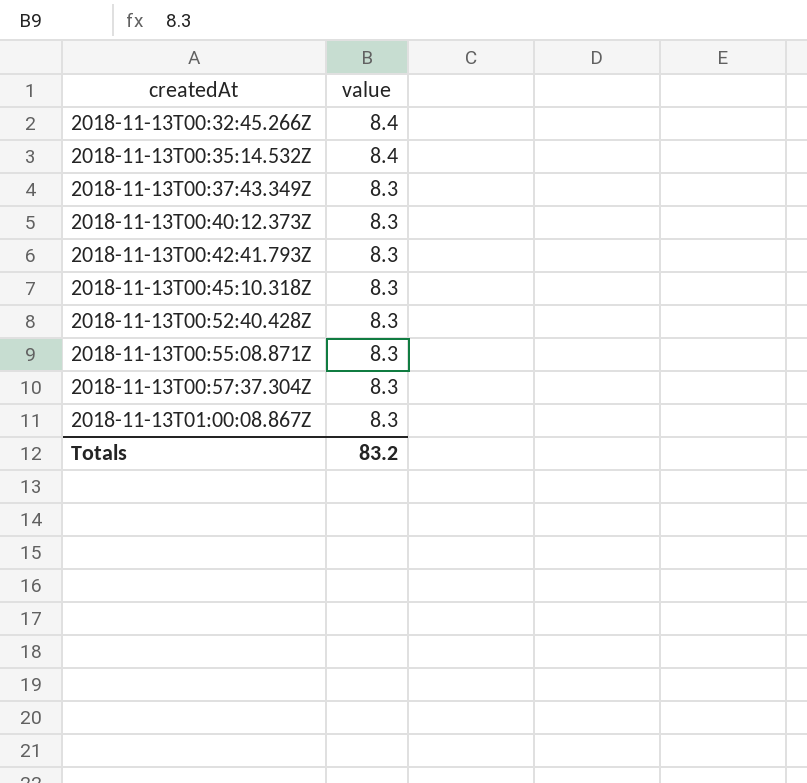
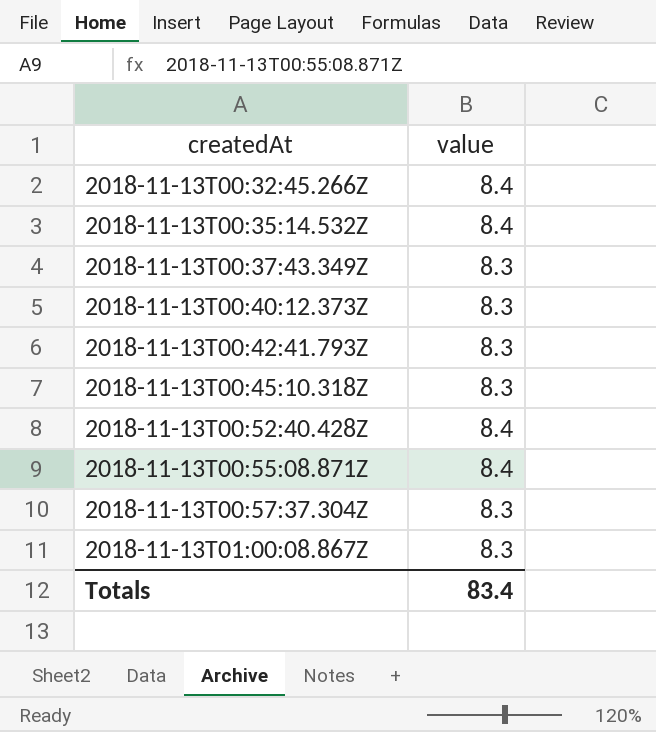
2018-11-13T00:52:40.428Z | value: 8.3 -> 8.4
2018-11-13T00:55:08.871Z | value: 8.3 -> 8.4
Totals | value: 83.2 -> 83.4

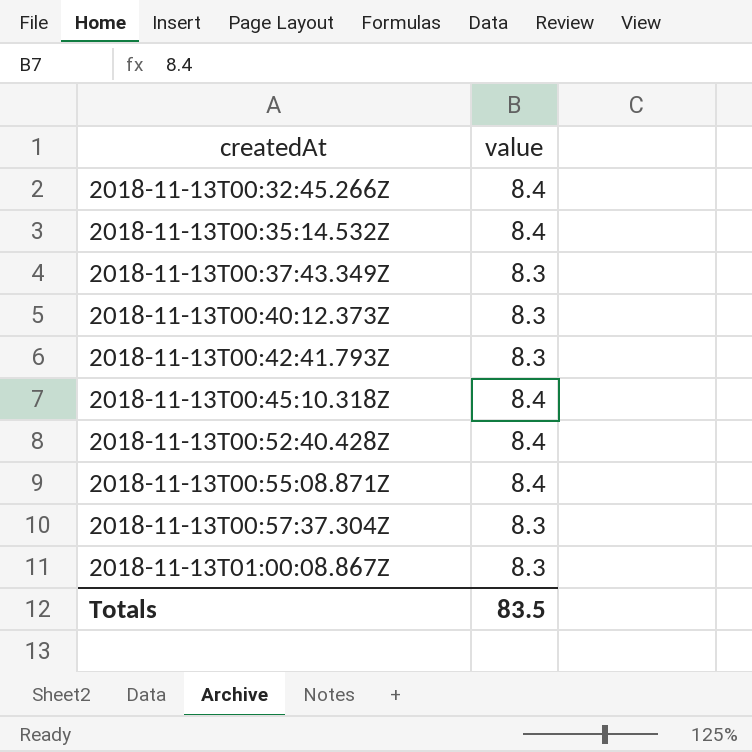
2018-11-13T00:45:10.318Z | value: 8.3 -> 8.4
Totals | value: 83.4 -> 83.5

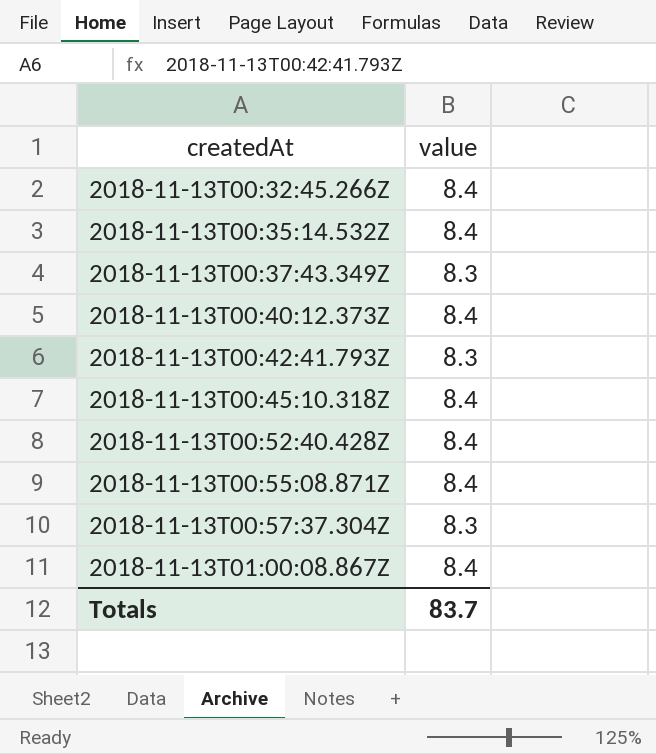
2018-11-13T00:40:12.373Z | value: 8.3 -> 8.4
2018-11-13T01:00:08.867Z | value: 8.3 -> 8.4
Totals | value: 83.5 -> 83.7

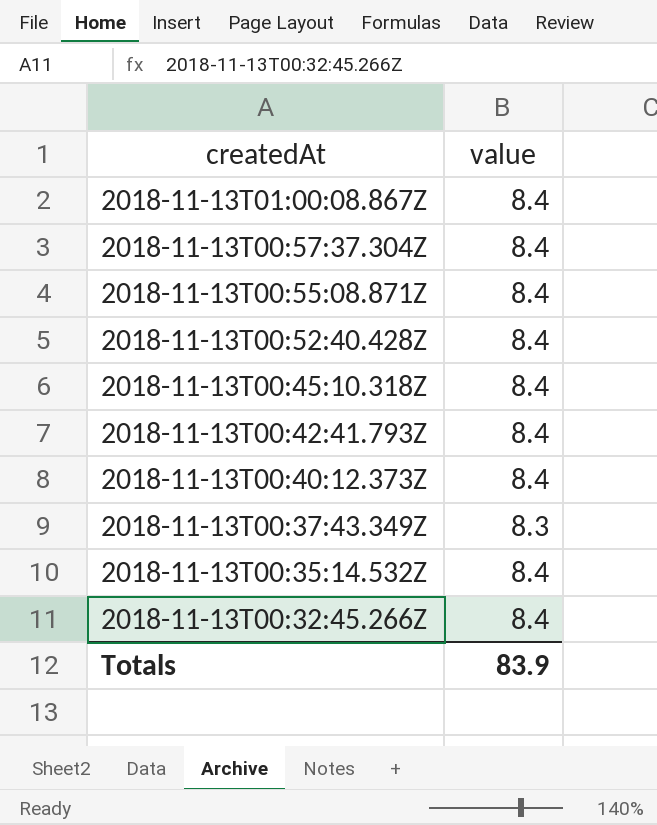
row order: createdAt ascending -> createdAt descending
2018-11-13T00:57:37.304Z | value: 8.3 -> 8.4
2018-11-13T00:42:41.793Z | value: 8.3 -> 8.4
Totals | value: 83.7 -> 83.9

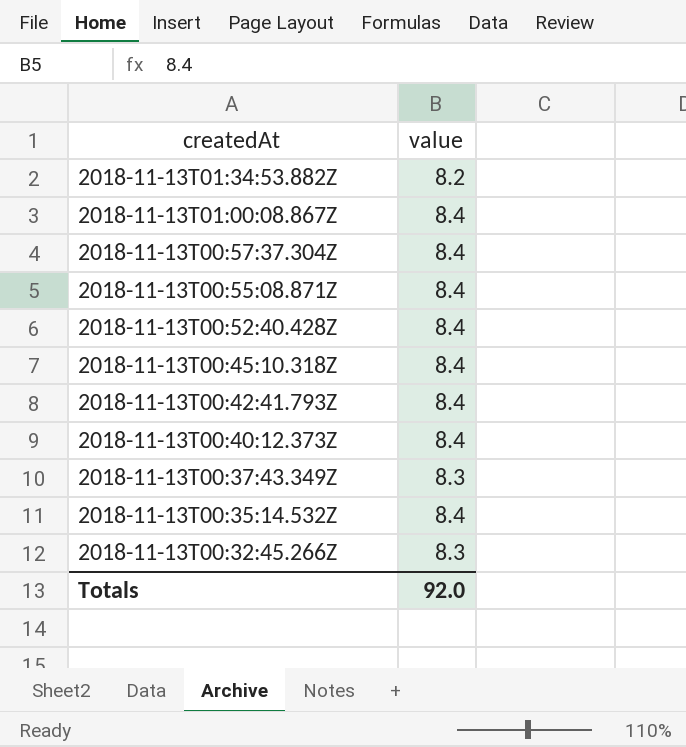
row 2018-11-13T01:34:53.882Z: none -> 8.2
2018-11-13T00:32:45.266Z | value: 8.4 -> 8.3
Totals | value: 83.9 -> 92.0

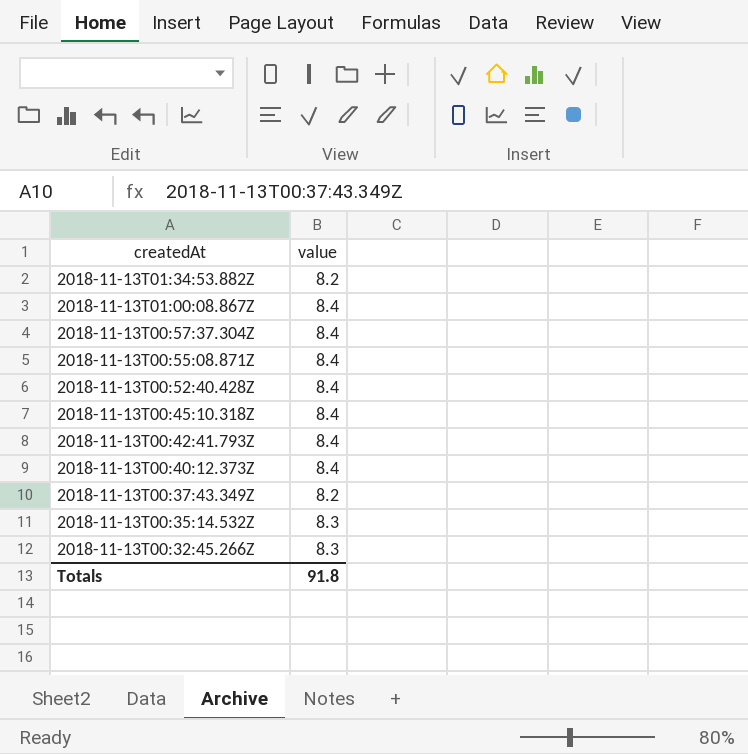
2018-11-13T00:37:43.349Z | value: 8.3 -> 8.2
2018-11-13T00:35:14.532Z | value: 8.4 -> 8.3
Totals | value: 92.0 -> 91.8

